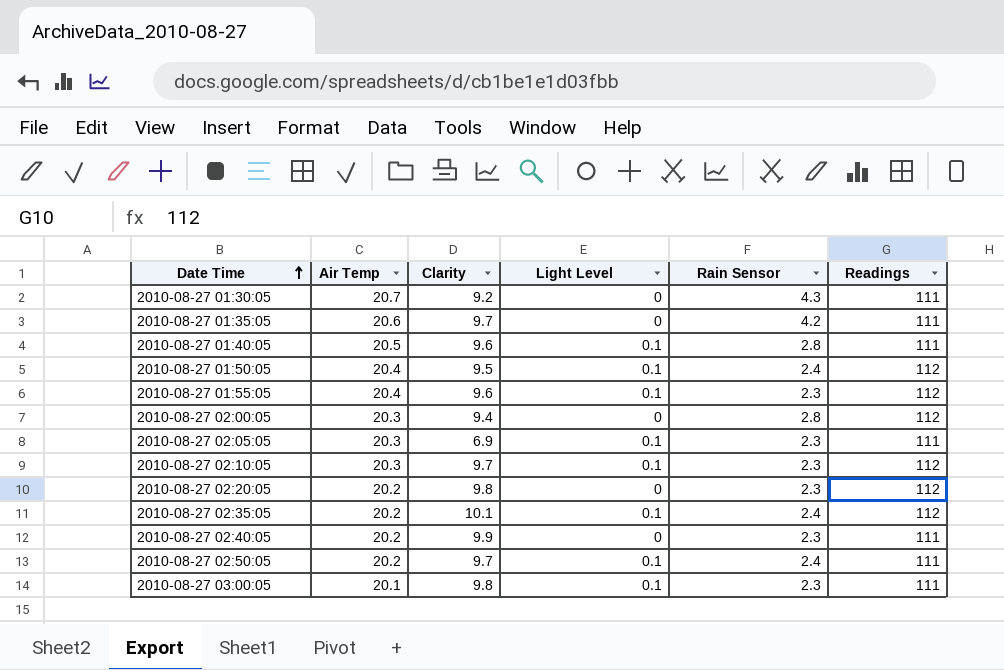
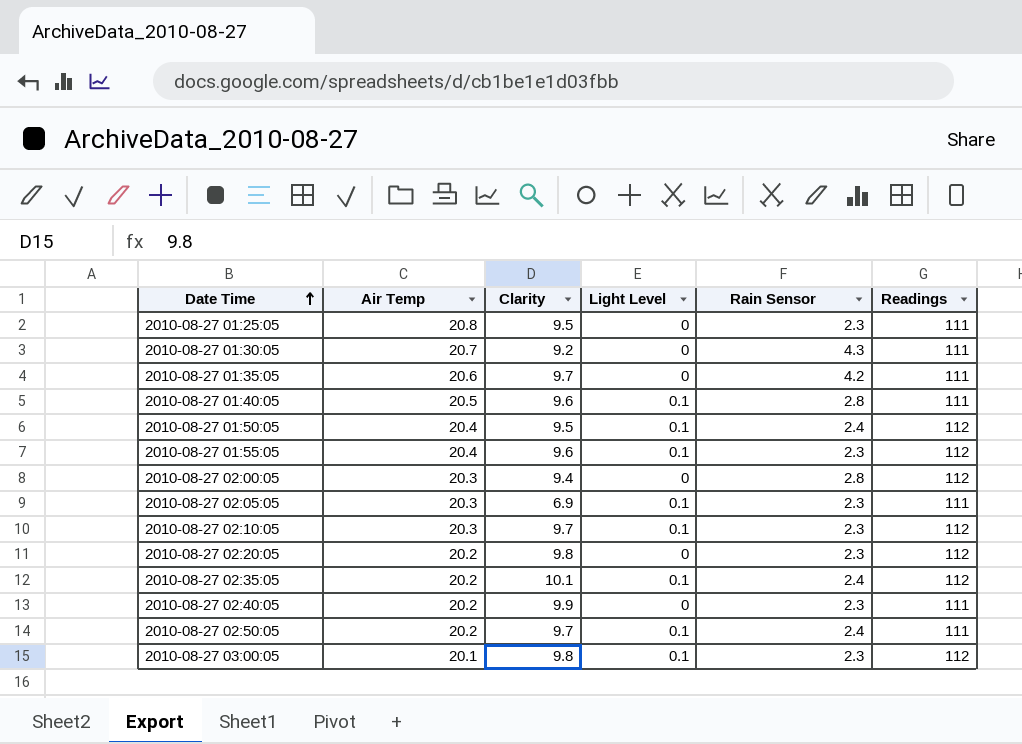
row 2010-08-27 01:25:05: none -> 20.8 | 9.5 | 0 | 2.3 | 111
2010-08-27 03:00:05 | Readings: 111 -> 112

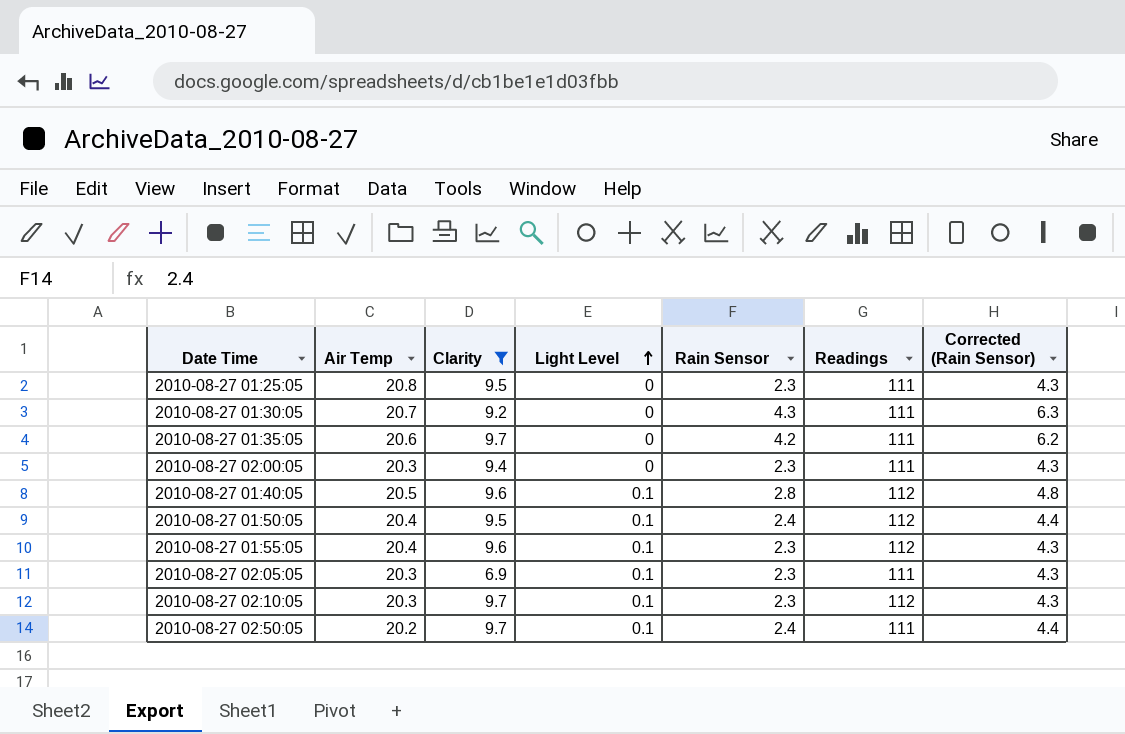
filter: none -> Clarity <= 9.7
row order: Date Time ascending -> Light Level ascending
column Corrected (Rain Sensor) | formula: none -> [Rain Sensor] + 2
2010-08-27 02:00:05 | Rain Sensor: 2.8 -> 2.3
2010-08-27 02:00:05 | Readings: 112 -> 111
2010-08-27 01:40:05 | Readings: 111 -> 112

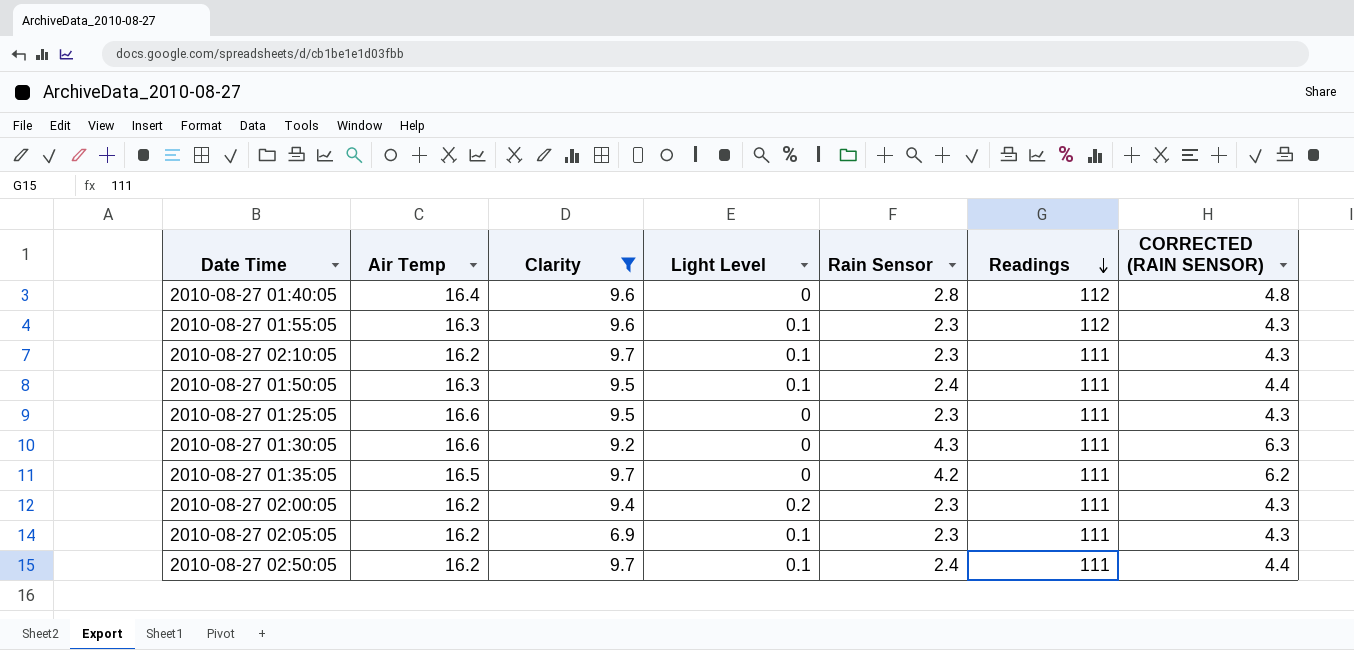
row order: Light Level ascending -> Readings descending
column name: Corrected (Rain Sensor) -> CORRECTED (RAIN SENSOR)
2010-08-27 01:40:05 | Air Temp: 20.5 -> 16.4
2010-08-27 01:40:05 | Light Level: 0.1 -> 0
2010-08-27 01:55:05 | Air Temp: 20.4 -> 16.3
2010-08-27 02:10:05 | Air Temp: 20.3 -> 16.2
2010-08-27 02:10:05 | Readings: 112 -> 111
2010-08-27 01:50:05 | Air Temp: 20.4 -> 16.3
2010-08-27 01:50:05 | Readings: 112 -> 111
2010-08-27 01:25:05 | Air Temp: 20.8 -> 16.6
2010-08-27 01:30:05 | Air Temp: 20.7 -> 16.6
2010-08-27 01:35:05 | Air Temp: 20.6 -> 16.5
2010-08-27 02:00:05 | Air Temp: 20.3 -> 16.2
2010-08-27 02:00:05 | Light Level: 0 -> 0.2
2010-08-27 02:05:05 | Air Temp: 20.3 -> 16.2
2010-08-27 02:50:05 | Air Temp: 20.2 -> 16.2

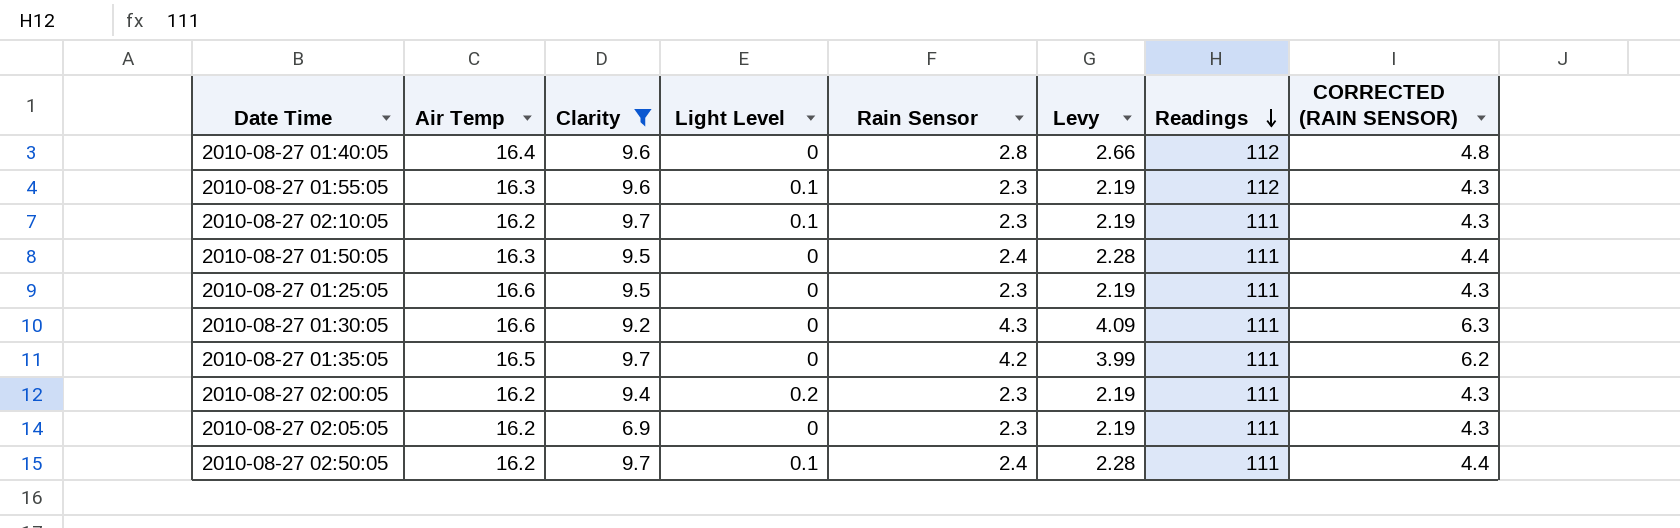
column Levy | formula: none -> [Rain Sensor] * 0.95
2010-08-27 01:50:05 | Light Level: 0.1 -> 0
2010-08-27 02:05:05 | Light Level: 0.1 -> 0

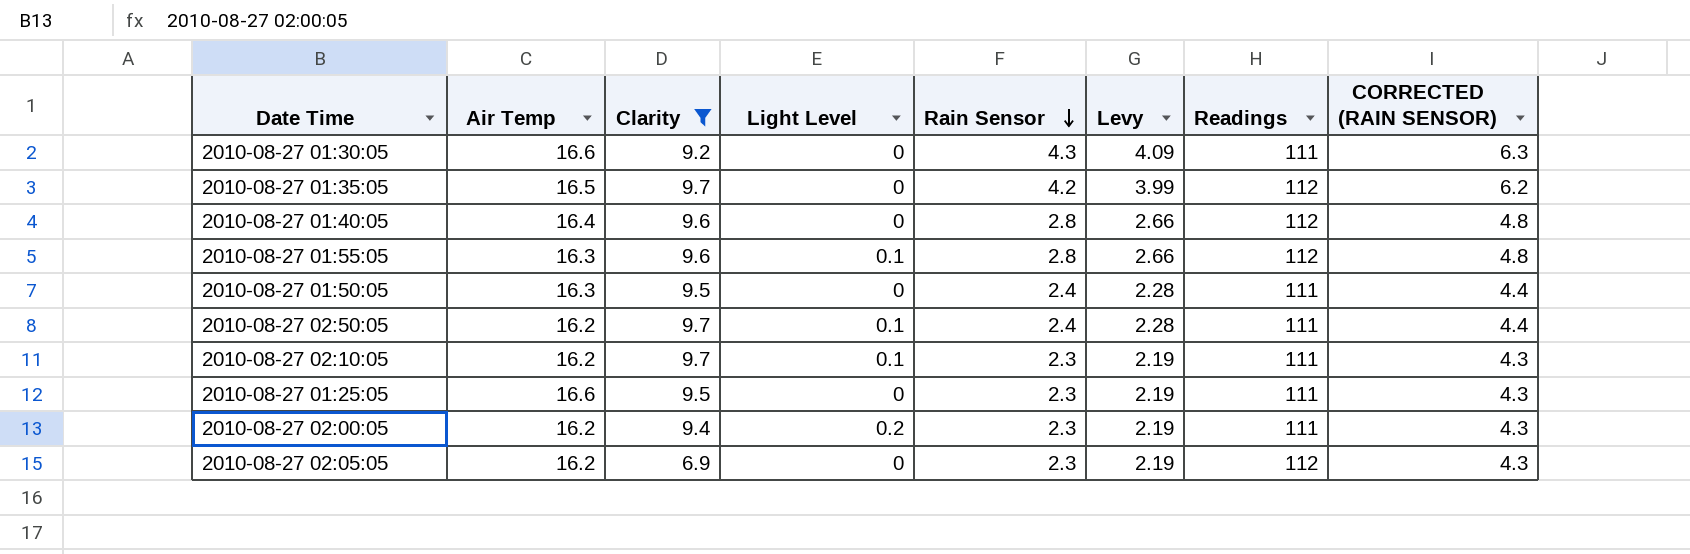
row order: Readings descending -> Rain Sensor descending
2010-08-27 01:35:05 | Readings: 111 -> 112
2010-08-27 01:55:05 | Rain Sensor: 2.3 -> 2.8
2010-08-27 01:55:05 | Levy: 2.19 -> 2.66
2010-08-27 01:55:05 | CORRECTED (RAIN SENSOR): 4.3 -> 4.8
2010-08-27 02:05:05 | Readings: 111 -> 112

